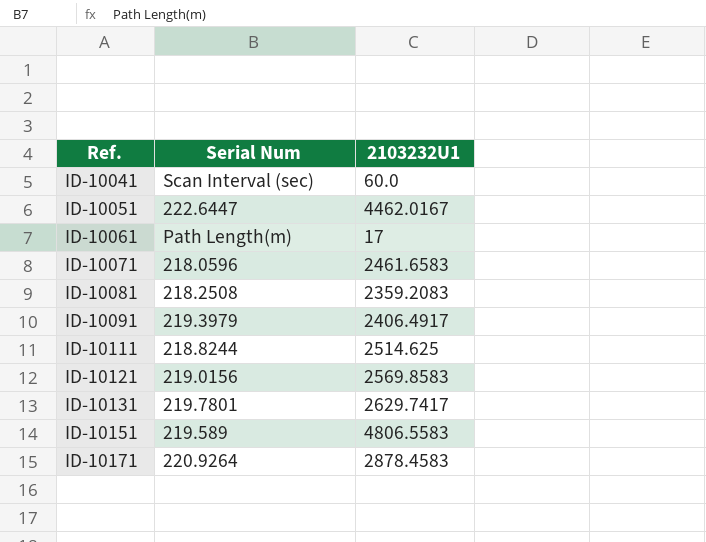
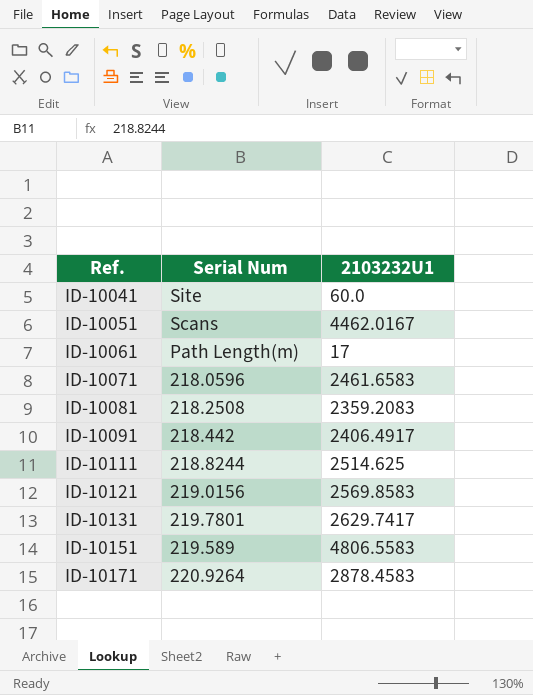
ID-10041 | Serial Num: Scan Interval (sec) -> Site
ID-10051 | Serial Num: 222.6447 -> Scans
ID-10091 | Serial Num: 219.3979 -> 218.442

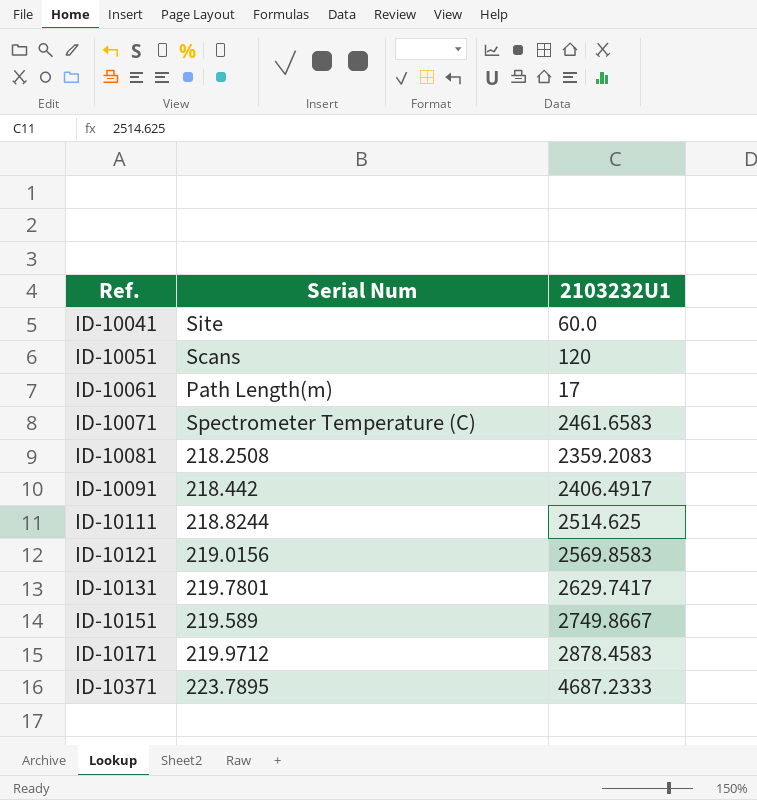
ID-10051 | 2103232U1: 4462.0167 -> 120
ID-10071 | Serial Num: 218.0596 -> Spectrometer Temperature (C)
ID-10151 | 2103232U1: 4806.5583 -> 2749.8667
ID-10171 | Serial Num: 220.9264 -> 219.9712
row ID-10371: none -> 223.7895 | 4687.2333

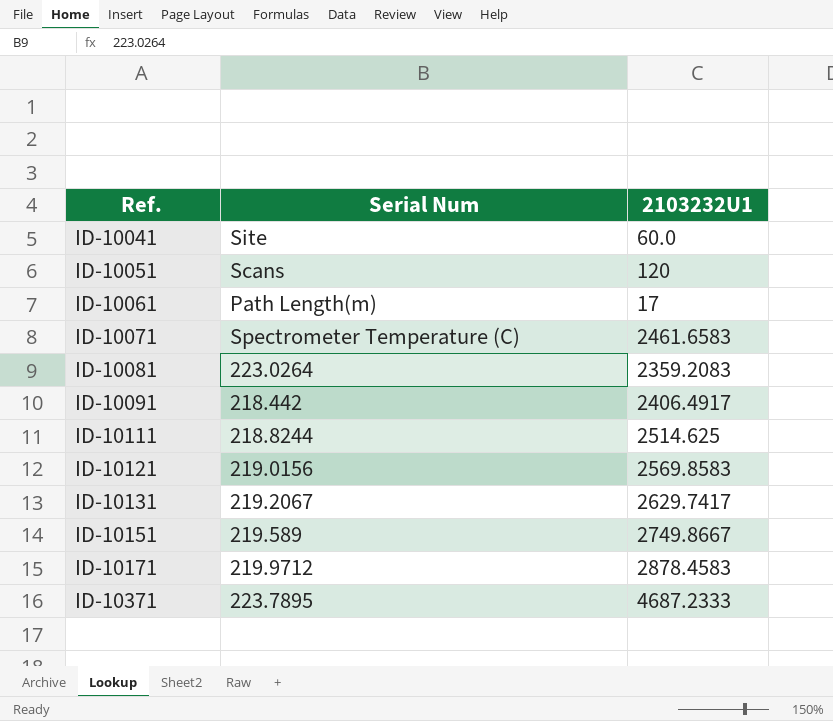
ID-10081 | Serial Num: 218.2508 -> 223.0264
ID-10131 | Serial Num: 219.7801 -> 219.2067

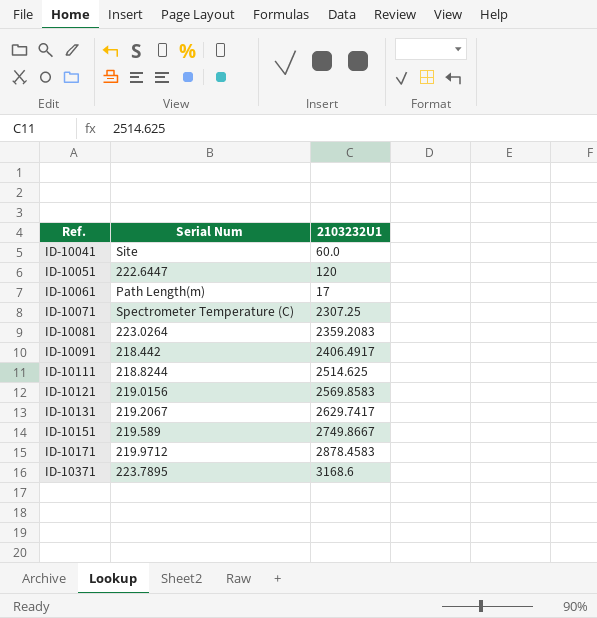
ID-10051 | Serial Num: Scans -> 222.6447
ID-10071 | 2103232U1: 2461.6583 -> 2307.25
ID-10371 | 2103232U1: 4687.2333 -> 3168.6

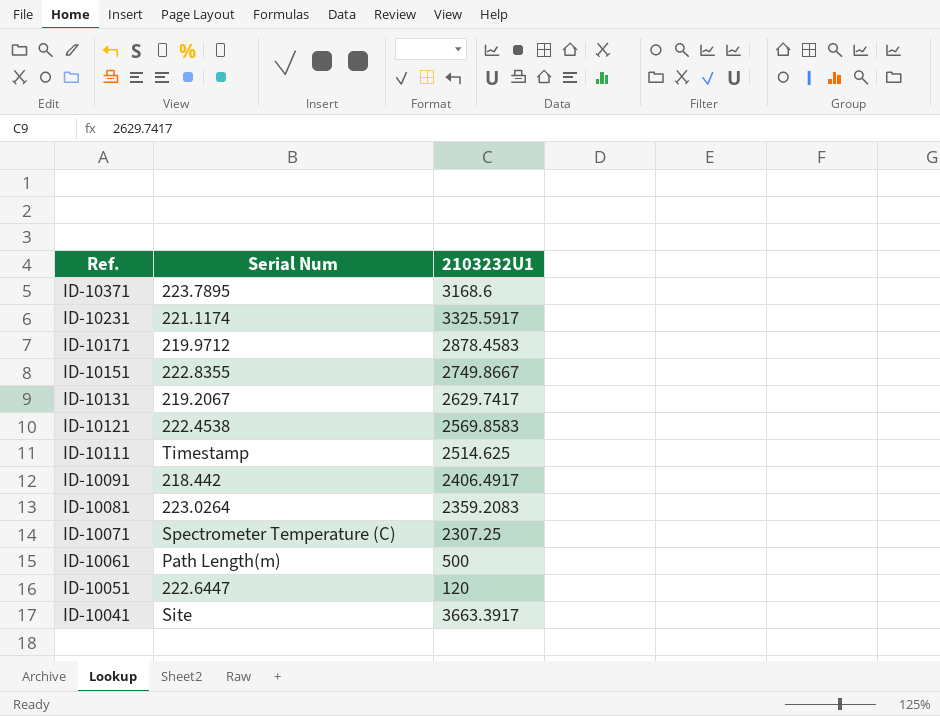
row order: Ref. ascending -> Ref. descending
row ID-10231: none -> 221.1174 | 3325.5917
ID-10151 | Serial Num: 219.589 -> 222.8355
ID-10121 | Serial Num: 219.0156 -> 222.4538
ID-10111 | Serial Num: 218.8244 -> Timestamp
ID-10061 | 2103232U1: 17 -> 500
ID-10041 | 2103232U1: 60.0 -> 3663.3917

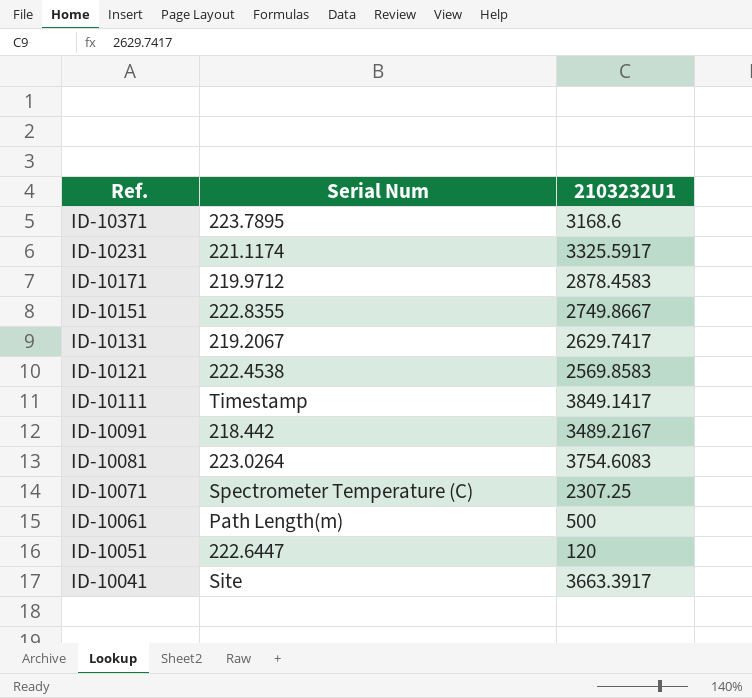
ID-10111 | 2103232U1: 2514.625 -> 3849.1417
ID-10091 | 2103232U1: 2406.4917 -> 3489.2167
ID-10081 | 2103232U1: 2359.2083 -> 3754.6083

